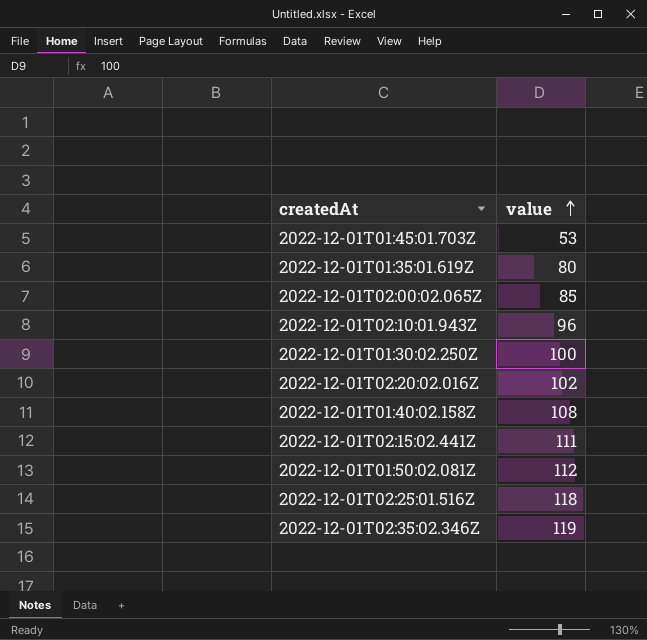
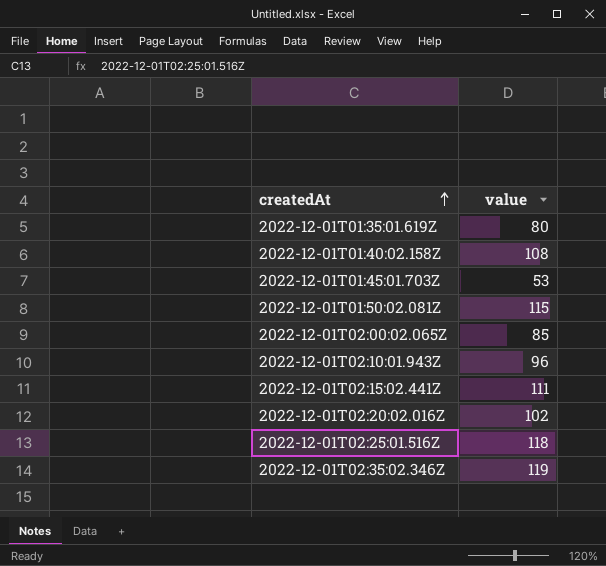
row order: value ascending -> createdAt ascending
row 2022-12-01T01:30:02.250Z: 100 -> none
2022-12-01T01:50:02.081Z | value: 112 -> 115

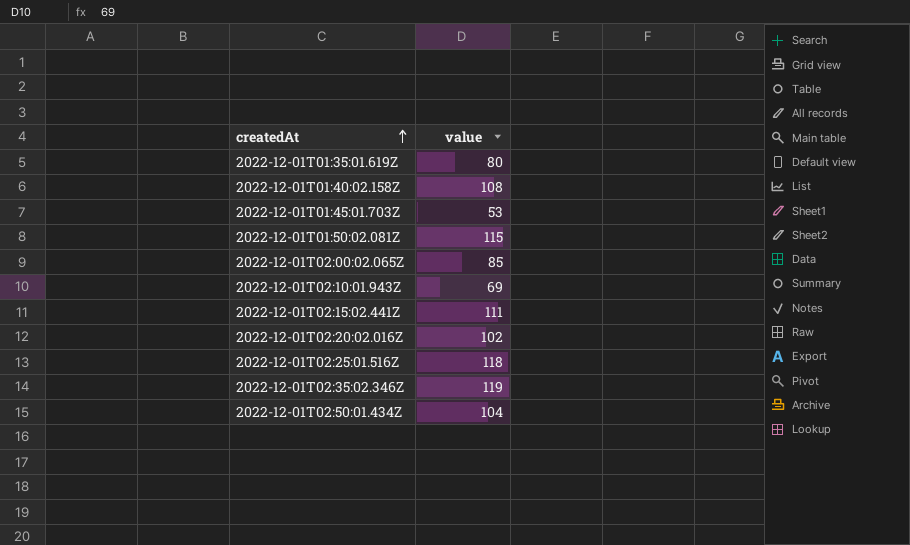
2022-12-01T02:10:01.943Z | value: 96 -> 69
row 2022-12-01T02:50:01.434Z: none -> 104

